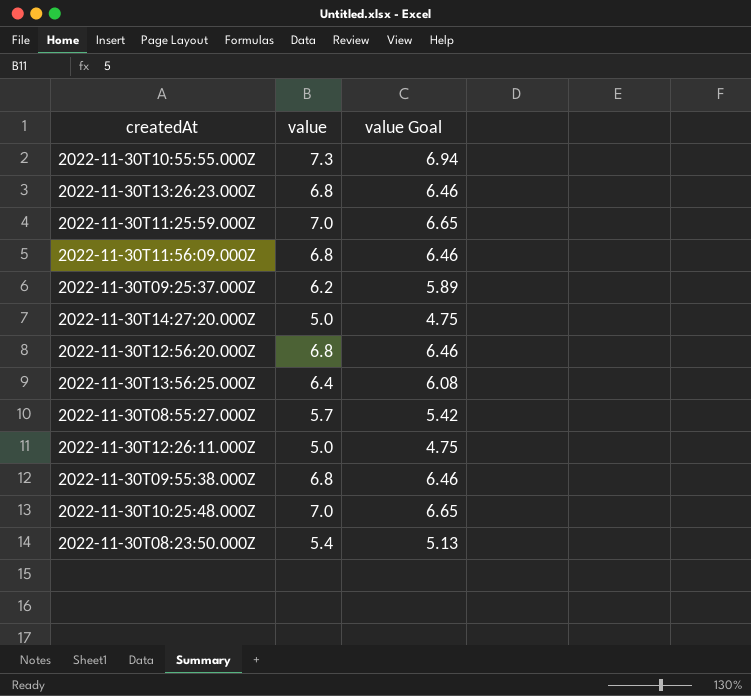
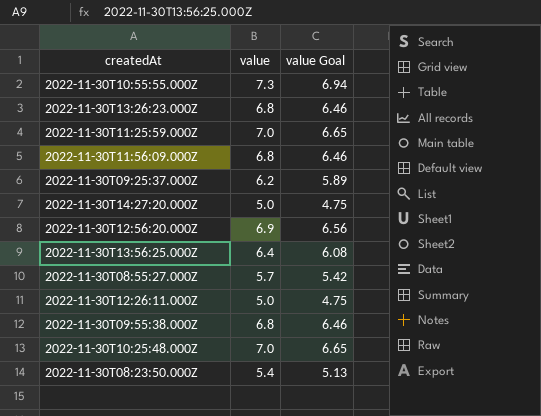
2022-11-30T12:56:20.000Z | value: 6.8 -> 6.9
2022-11-30T12:56:20.000Z | value Goal: 6.46 -> 6.56

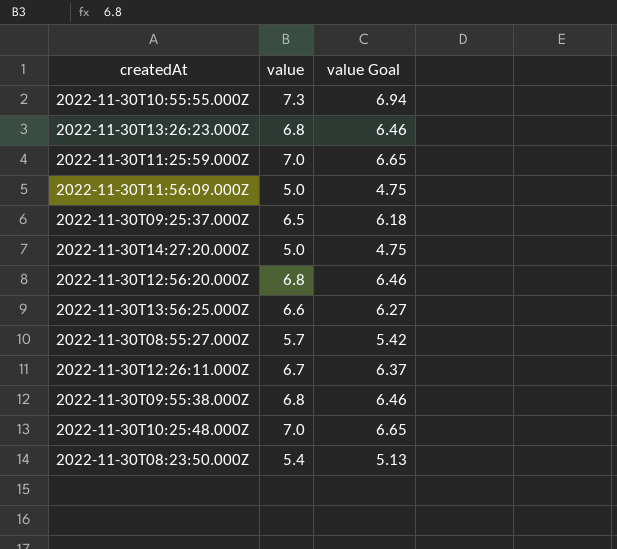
2022-11-30T11:56:09.000Z | value: 6.8 -> 5.0
2022-11-30T11:56:09.000Z | value Goal: 6.46 -> 4.75
2022-11-30T09:25:37.000Z | value: 6.2 -> 6.5
2022-11-30T09:25:37.000Z | value Goal: 5.89 -> 6.18
2022-11-30T12:56:20.000Z | value: 6.9 -> 6.8
2022-11-30T12:56:20.000Z | value Goal: 6.56 -> 6.46
2022-11-30T13:56:25.000Z | value: 6.4 -> 6.6
2022-11-30T13:56:25.000Z | value Goal: 6.08 -> 6.27
2022-11-30T12:26:11.000Z | value: 5.0 -> 6.7
2022-11-30T12:26:11.000Z | value Goal: 4.75 -> 6.37

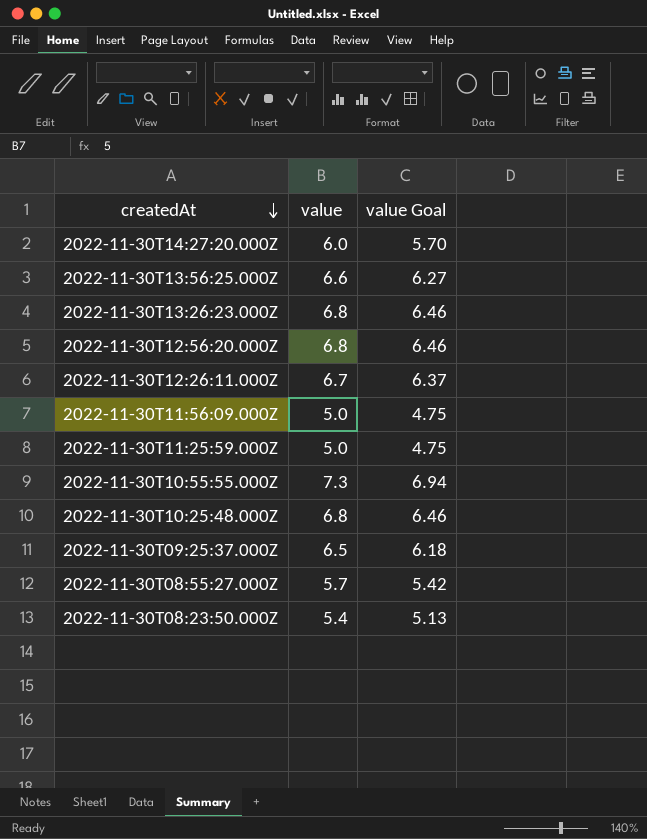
row order: none -> createdAt descending
row 2022-11-30T09:55:38.000Z: 6.8 | 6.46 -> none
2022-11-30T14:27:20.000Z | value: 5.0 -> 6.0
2022-11-30T14:27:20.000Z | value Goal: 4.75 -> 5.70
2022-11-30T11:25:59.000Z | value: 7.0 -> 5.0
2022-11-30T11:25:59.000Z | value Goal: 6.65 -> 4.75
2022-11-30T10:25:48.000Z | value: 7.0 -> 6.8
2022-11-30T10:25:48.000Z | value Goal: 6.65 -> 6.46

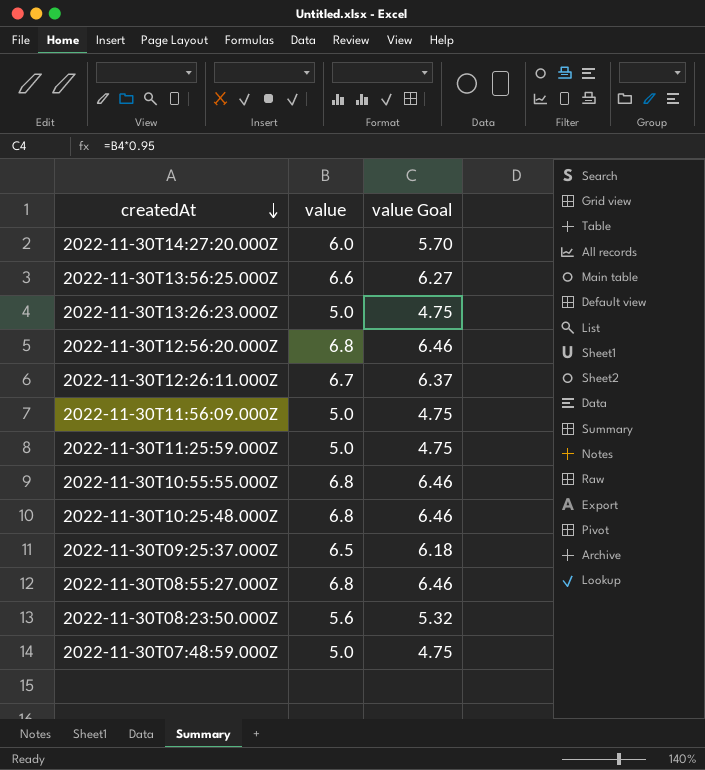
2022-11-30T13:26:23.000Z | value: 6.8 -> 5.0
2022-11-30T13:26:23.000Z | value Goal: 6.46 -> 4.75
2022-11-30T10:55:55.000Z | value: 7.3 -> 6.8
2022-11-30T10:55:55.000Z | value Goal: 6.94 -> 6.46
2022-11-30T08:55:27.000Z | value: 5.7 -> 6.8
2022-11-30T08:55:27.000Z | value Goal: 5.42 -> 6.46
2022-11-30T08:23:50.000Z | value: 5.4 -> 5.6
2022-11-30T08:23:50.000Z | value Goal: 5.13 -> 5.32
row 2022-11-30T07:48:59.000Z: none -> 5.0 | 4.75

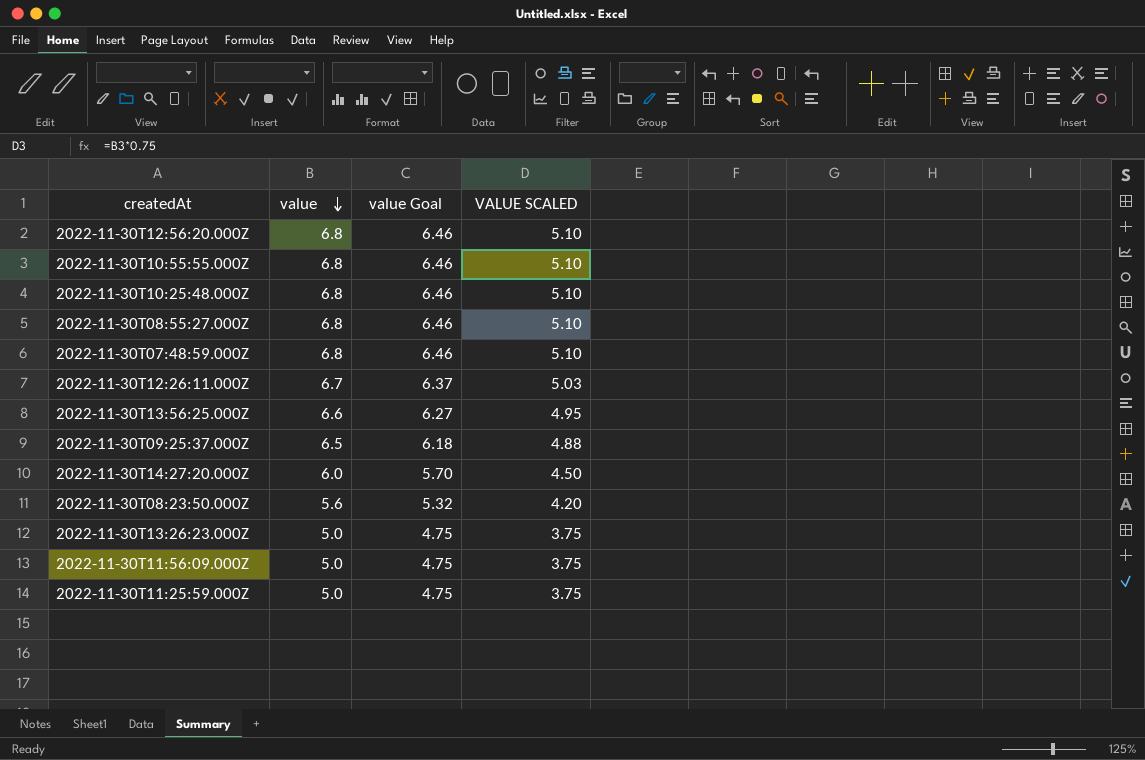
row order: createdAt descending -> value descending
column VALUE SCALED | formula: none -> [value] * 0.75
2022-11-30T07:48:59.000Z | value: 5.0 -> 6.8
2022-11-30T07:48:59.000Z | value Goal: 4.75 -> 6.46

